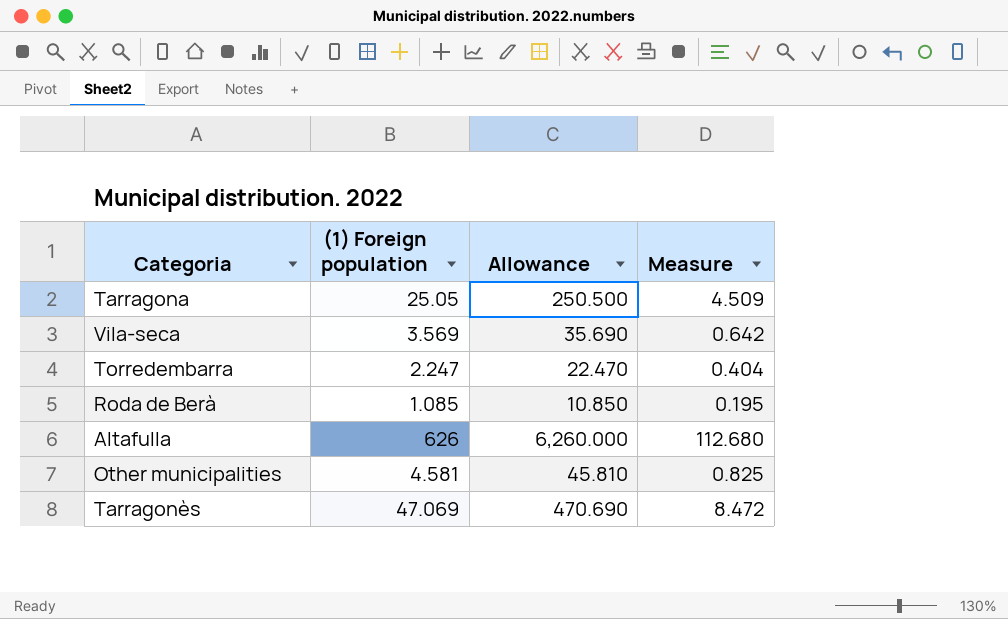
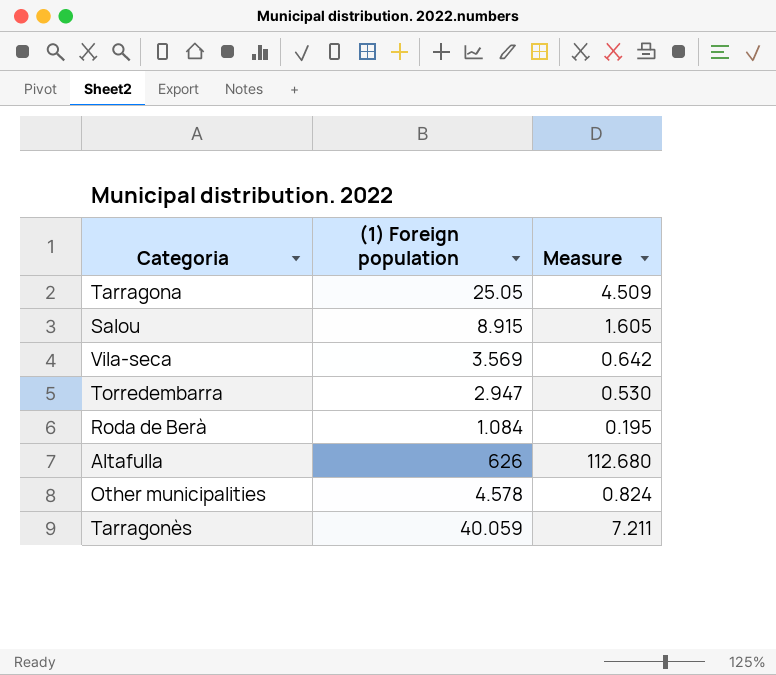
column Allowance | formula: [(1) Foreign population] * 10 -> none
row Salou: none -> 8.915 | 1.605
Torredembarra | (1) Foreign population: 2.247 -> 2.947
Torredembarra | Measure: 0.404 -> 0.530
Roda de Berà | (1) Foreign population: 1.085 -> 1.084
Other municipalities | (1) Foreign population: 4.581 -> 4.578
Other municipalities | Measure: 0.825 -> 0.824
Tarragonès | (1) Foreign population: 47.069 -> 40.059
Tarragonès | Measure: 8.472 -> 7.211

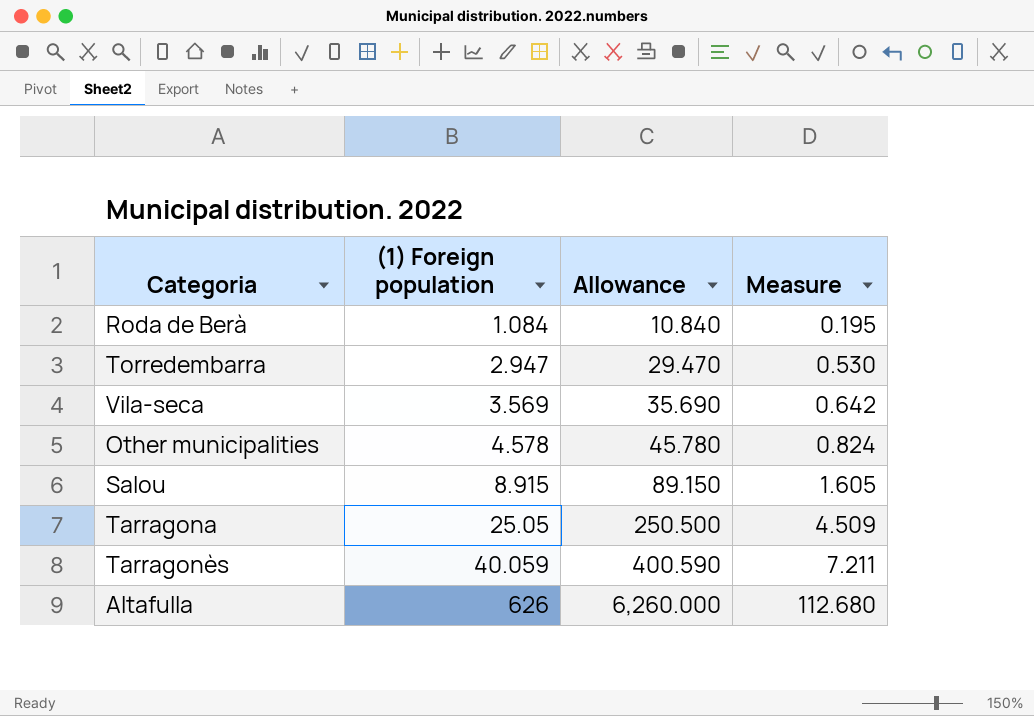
row order: none -> (1) Foreign population ascending
column Allowance | formula: none -> [(1) Foreign population] * 10

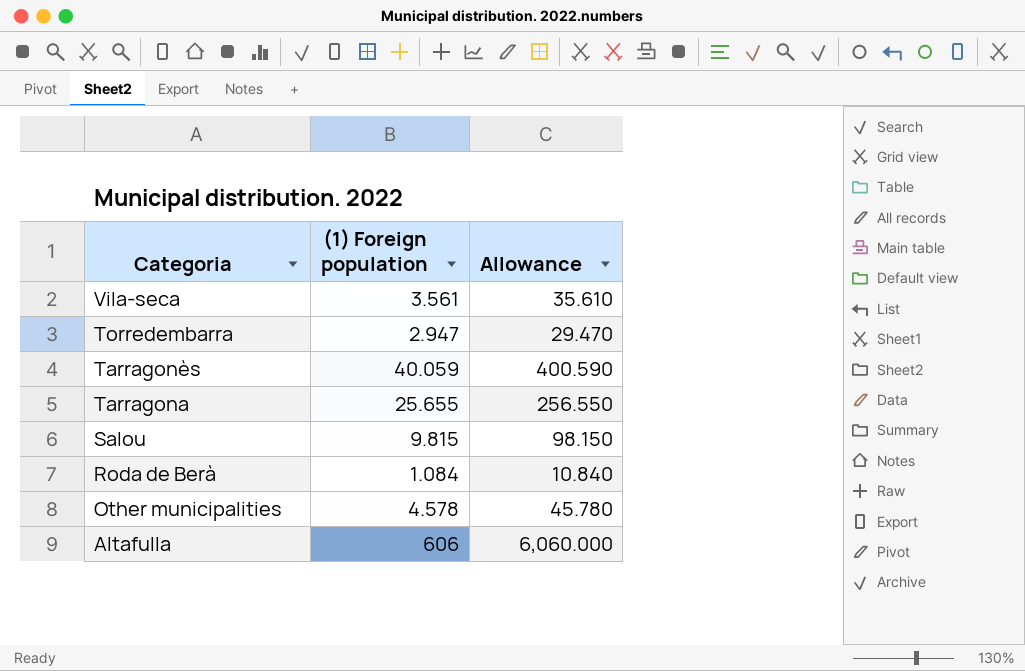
row order: (1) Foreign population ascending -> Categoria descending
column Measure | formula: [(1) Foreign population] * 0.18 -> none
Vila-seca | (1) Foreign population: 3.569 -> 3.561
Vila-seca | Allowance: 35.690 -> 35.610
Tarragona | (1) Foreign population: 25.05 -> 25.655
Tarragona | Allowance: 250.500 -> 256.550
Salou | (1) Foreign population: 8.915 -> 9.815
Salou | Allowance: 89.150 -> 98.150
Altafulla | (1) Foreign population: 626 -> 606
Altafulla | Allowance: 6,260.000 -> 6,060.000

